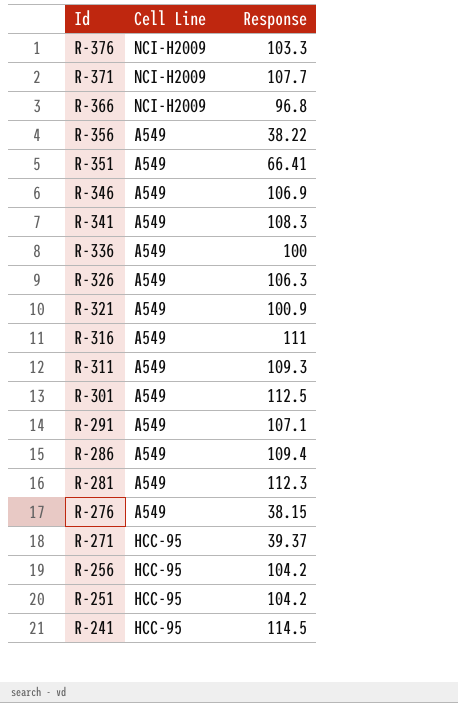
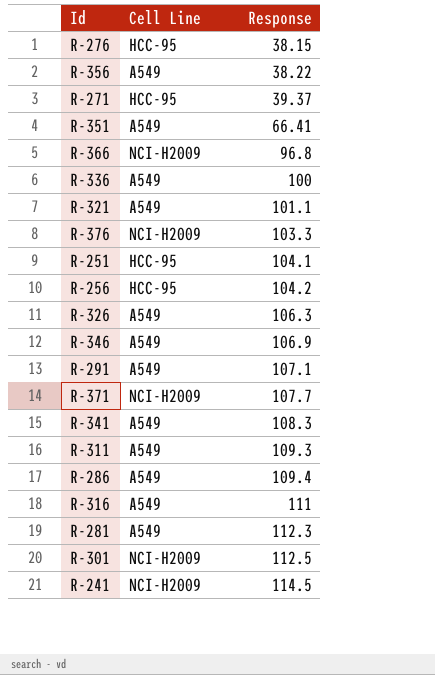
row order: Id descending -> Response ascending
R-276 | Cell Line: A549 -> HCC-95
R-321 | Response: 100.9 -> 101.1
R-251 | Response: 104.2 -> 104.1
R-301 | Cell Line: A549 -> NCI-H2009
R-241 | Cell Line: HCC-95 -> NCI-H2009

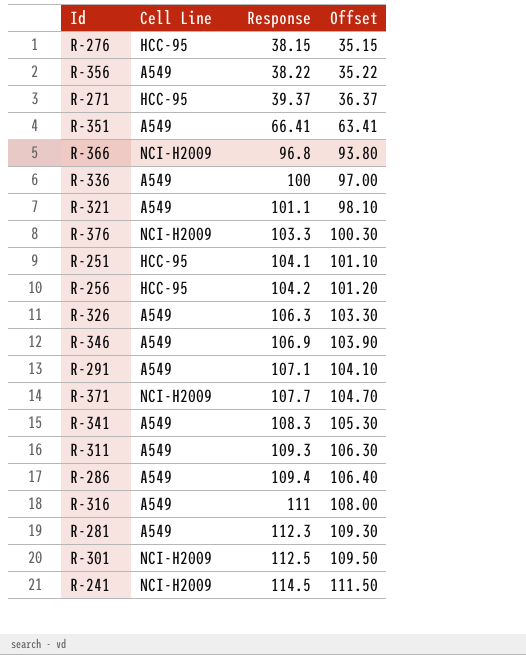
column Offset | formula: none -> [Response] - 3

